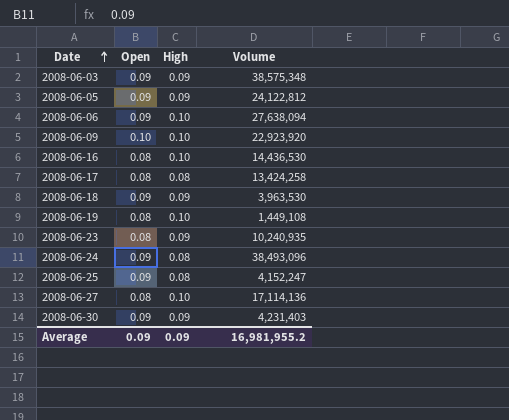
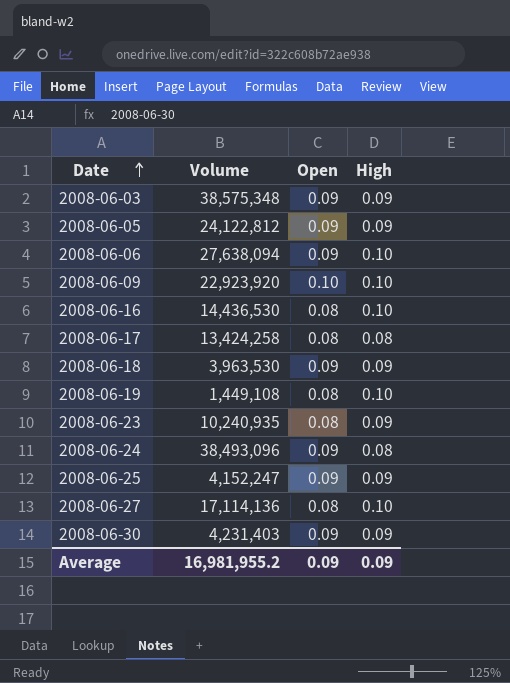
column Volume | position: 4 -> 2
2008-06-25 | High: 0.08 -> 0.09

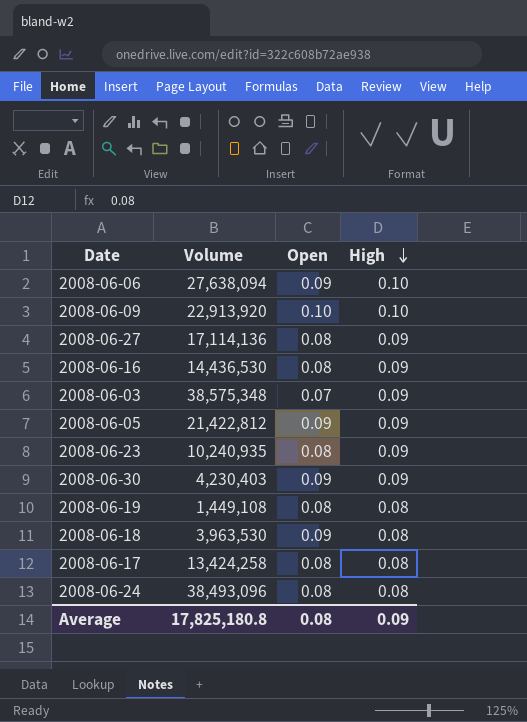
row order: Date ascending -> High descending
row 2008-06-25: 4,152,247 | 0.09 | 0.09 -> none
2008-06-09 | Volume: 22,923,920 -> 22,913,920
2008-06-27 | High: 0.10 -> 0.09
2008-06-16 | High: 0.10 -> 0.09
2008-06-03 | Open: 0.09 -> 0.07
2008-06-05 | Volume: 24,122,812 -> 21,422,812
2008-06-30 | Volume: 4,231,403 -> 4,230,403
2008-06-19 | High: 0.10 -> 0.08
2008-06-18 | High: 0.09 -> 0.08
2008-06-24 | Open: 0.09 -> 0.08
Average | Volume: 16,981,955.2 -> 17,825,180.8
Average | Open: 0.09 -> 0.08

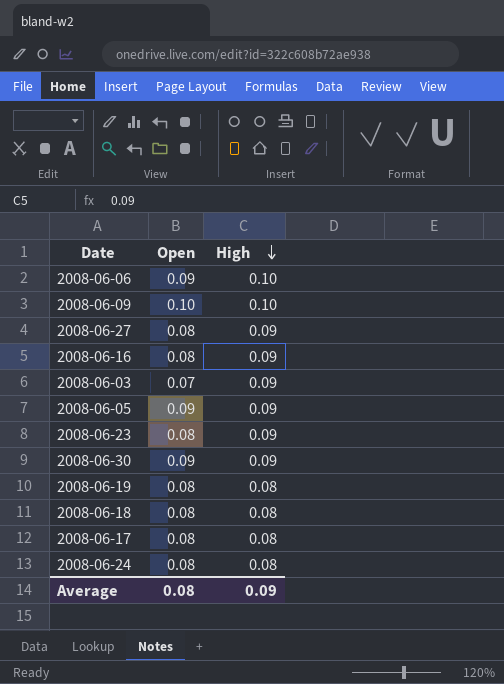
column Volume | position: 2 -> none
2008-06-18 | Open: 0.09 -> 0.08

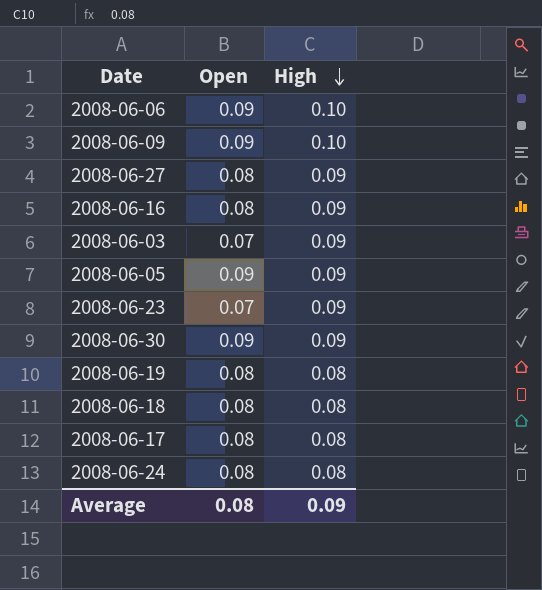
2008-06-09 | Open: 0.10 -> 0.09
2008-06-23 | Open: 0.08 -> 0.07

